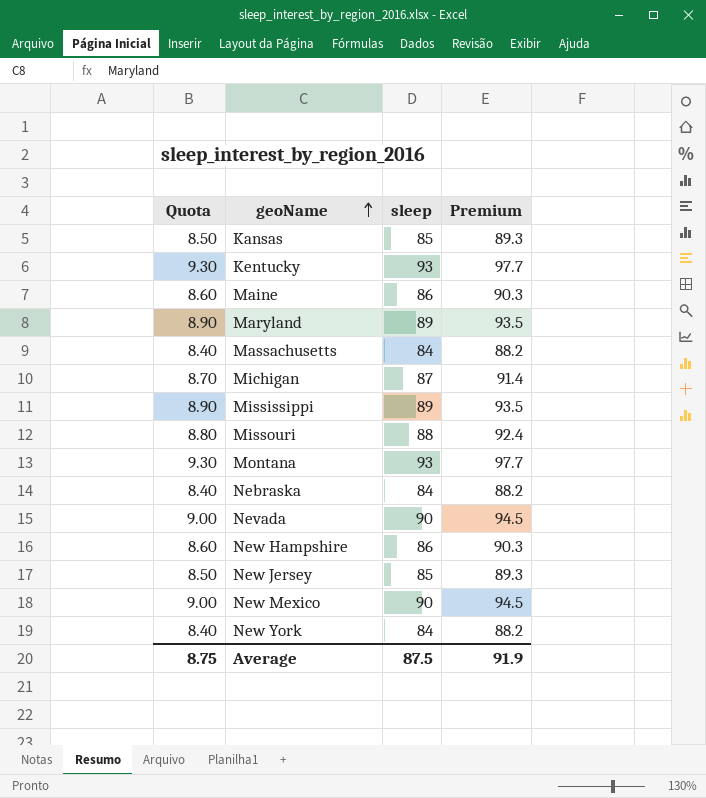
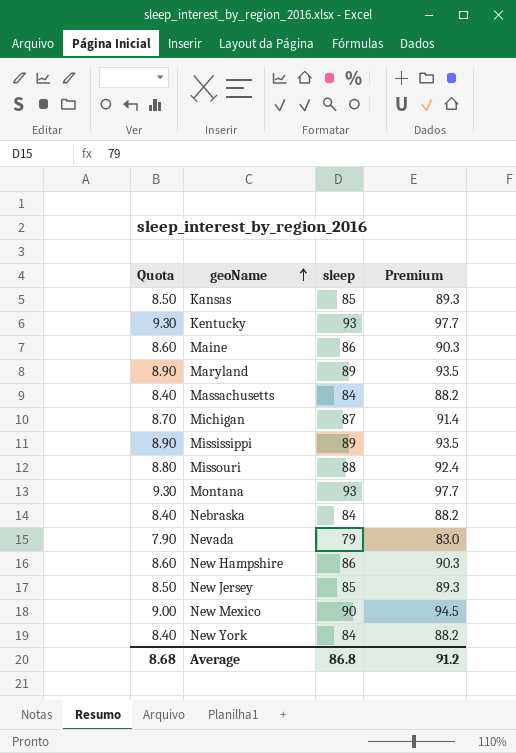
Nevada | Quota: 9.00 -> 7.90
Nevada | sleep: 90 -> 79
Nevada | Premium: 94.5 -> 83.0
Average | Quota: 8.75 -> 8.68
Average | sleep: 87.5 -> 86.8
Average | Premium: 91.9 -> 91.2

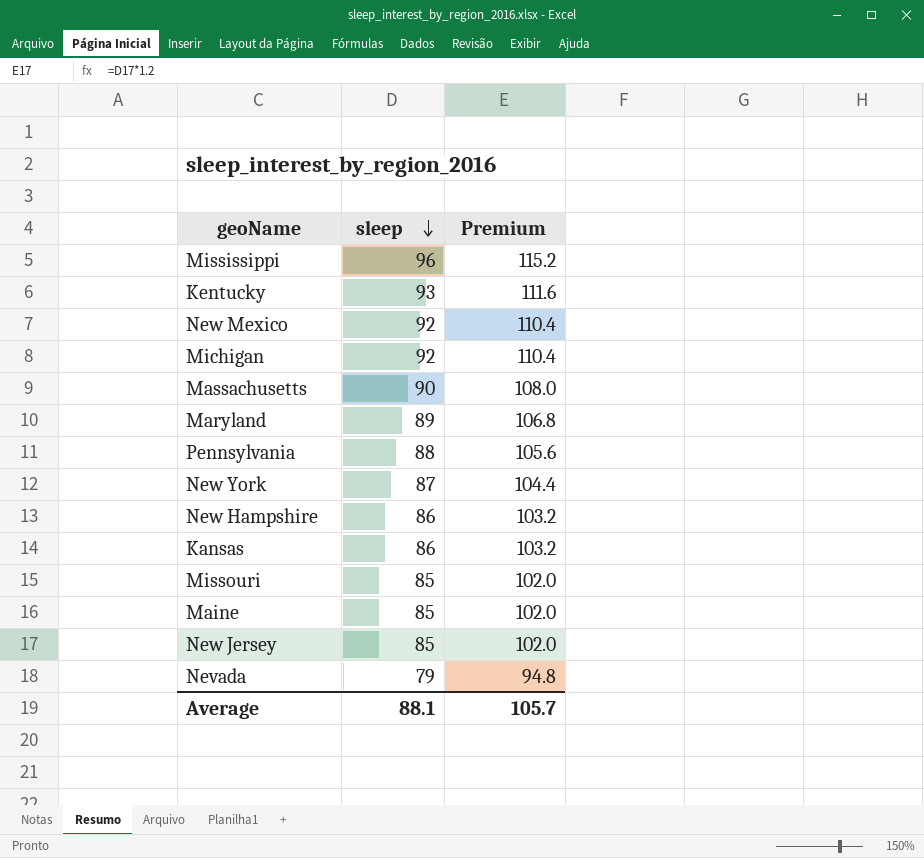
row order: geoName ascending -> sleep descending
column Quota | formula: [sleep] * 0.1 -> none
column Premium | formula: [sleep] * 1.05 -> [sleep] * 1.2
row Montana: 9.30 | 93 | 97.7 -> none
row Nebraska: 8.40 | 84 | 88.2 -> none
Mississippi | sleep: 89 -> 96
New Mexico | sleep: 90 -> 92
Michigan | sleep: 87 -> 92
Massachusetts | sleep: 84 -> 90
row Pennsylvania: none -> 88 | 105.6
New York | sleep: 84 -> 87
Kansas | sleep: 85 -> 86
Missouri | sleep: 88 -> 85
Maine | sleep: 86 -> 85
Average | sleep: 86.8 -> 88.1
Average | Premium: 91.2 -> 105.7

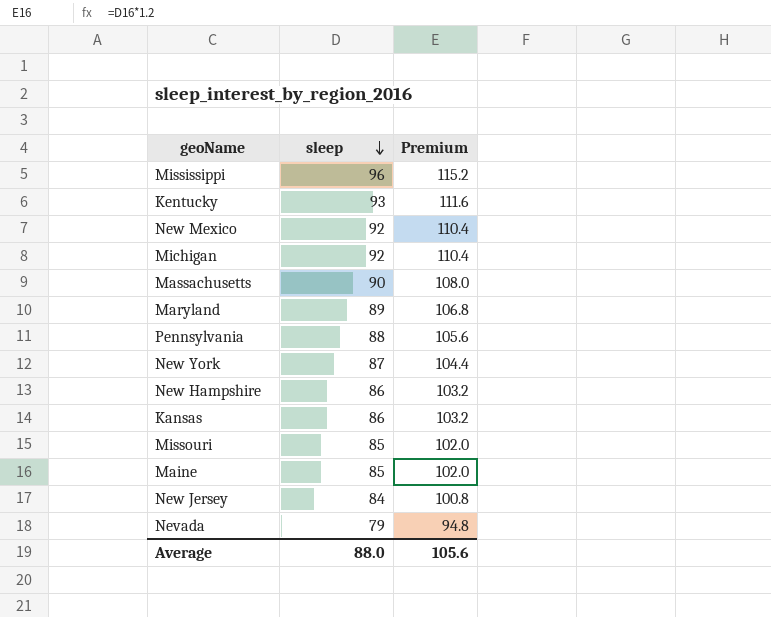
New Jersey | sleep: 85 -> 84
New Jersey | Premium: 102.0 -> 100.8
Average | sleep: 88.1 -> 88.0
Average | Premium: 105.7 -> 105.6

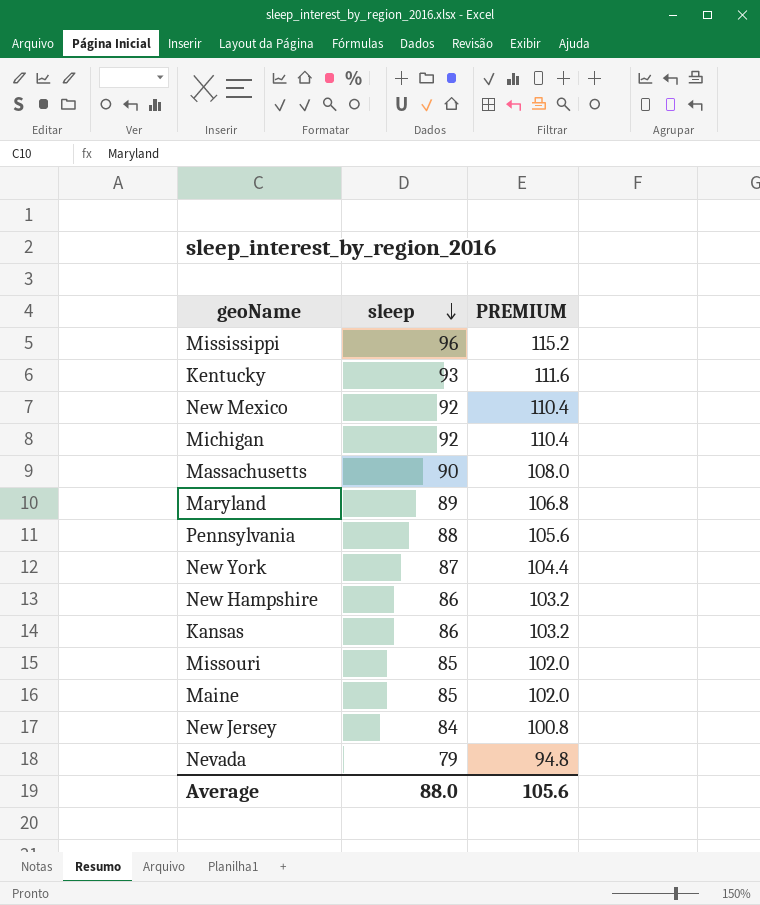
column name: Premium -> PREMIUM

